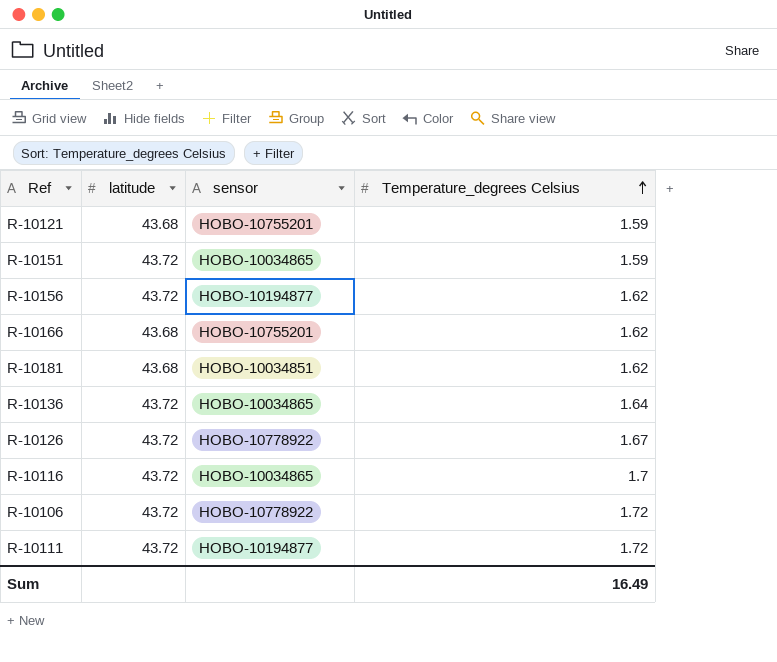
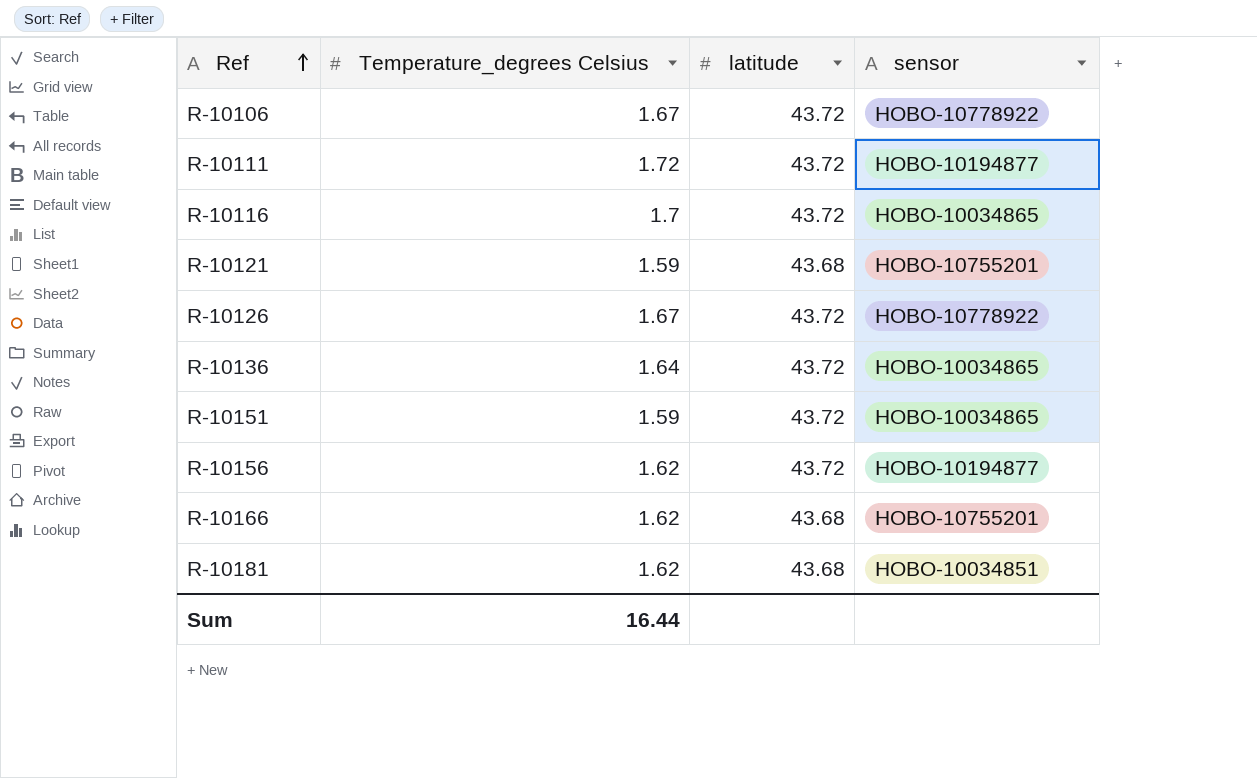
row order: Temperature_degrees Celsius ascending -> Ref ascending
column Temperature_degrees Celsius | position: 4 -> 2
R-10106 | Temperature_degrees Celsius: 1.72 -> 1.67
Sum | Temperature_degrees Celsius: 16.49 -> 16.44

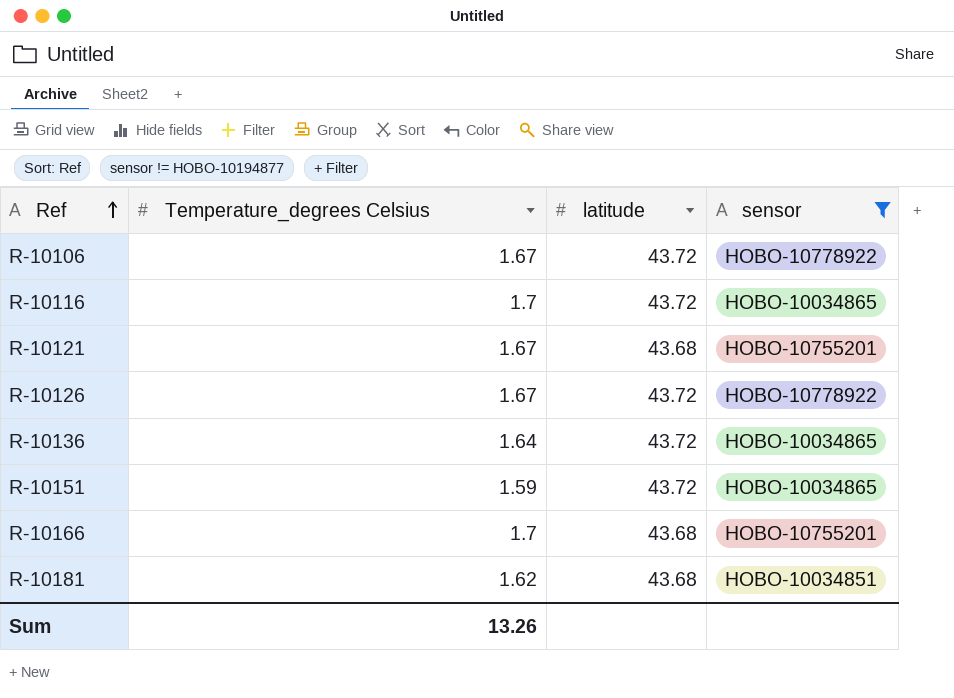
filter: none -> sensor != HOBO-10194877
R-10121 | Temperature_degrees Celsius: 1.59 -> 1.67
R-10166 | Temperature_degrees Celsius: 1.62 -> 1.7
Sum | Temperature_degrees Celsius: 16.44 -> 13.26

